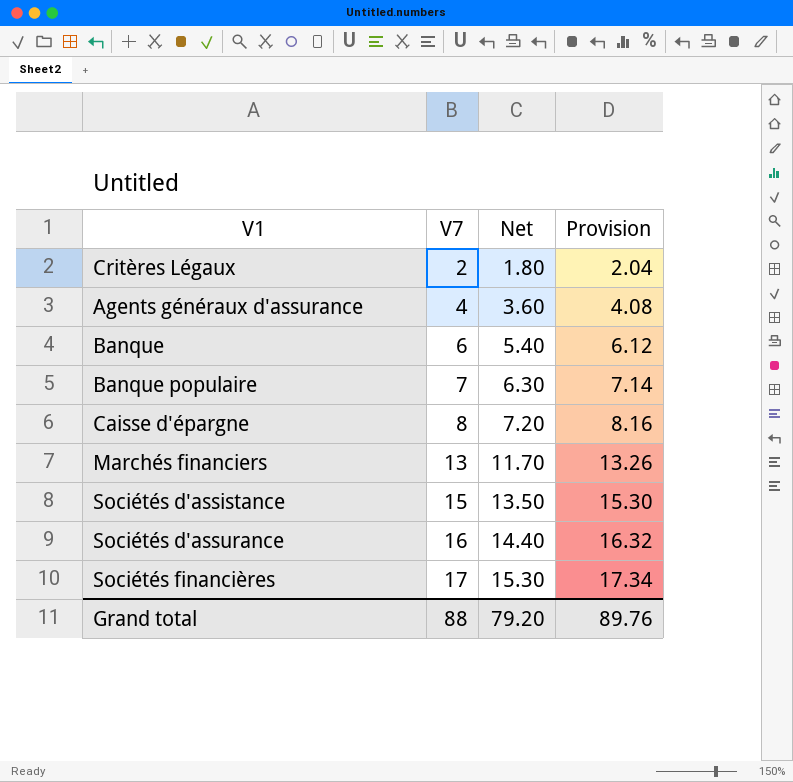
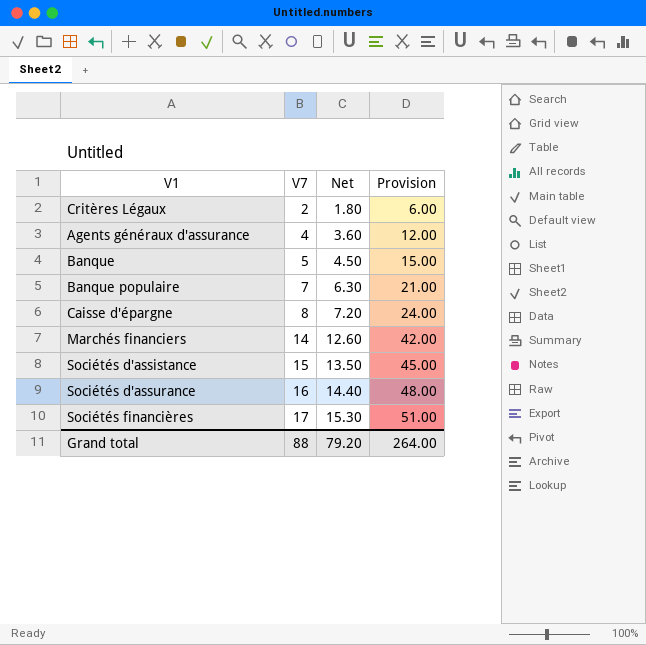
column Provision | formula: [V7] * 1.02 -> [V7] * 3
Banque | V7: 6 -> 5
Banque | Net: 5.40 -> 4.50
Marchés financiers | V7: 13 -> 14
Marchés financiers | Net: 11.70 -> 12.60
Grand total | Provision: 89.76 -> 264.00

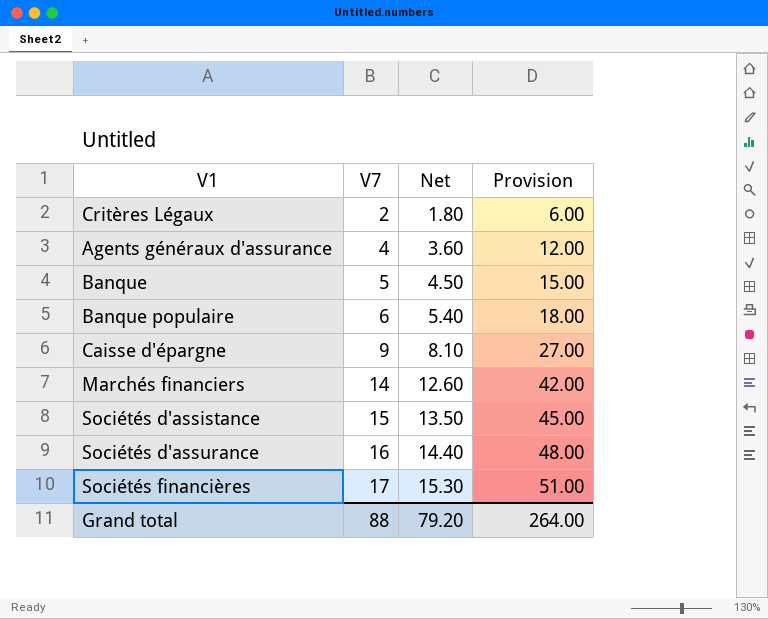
Banque populaire | V7: 7 -> 6
Banque populaire | Net: 6.30 -> 5.40
Banque populaire | Provision: 21.00 -> 18.00
Caisse d'épargne | V7: 8 -> 9
Caisse d'épargne | Net: 7.20 -> 8.10
Caisse d'épargne | Provision: 24.00 -> 27.00

